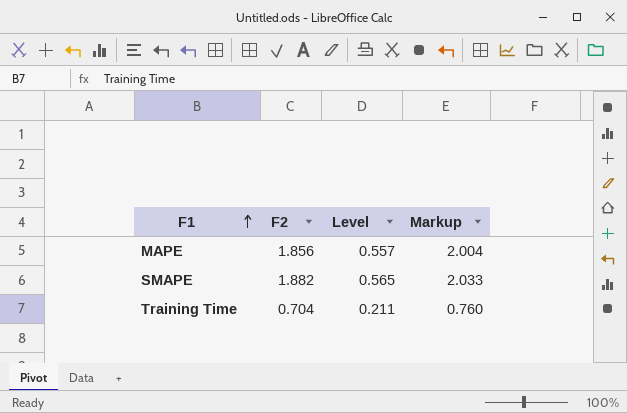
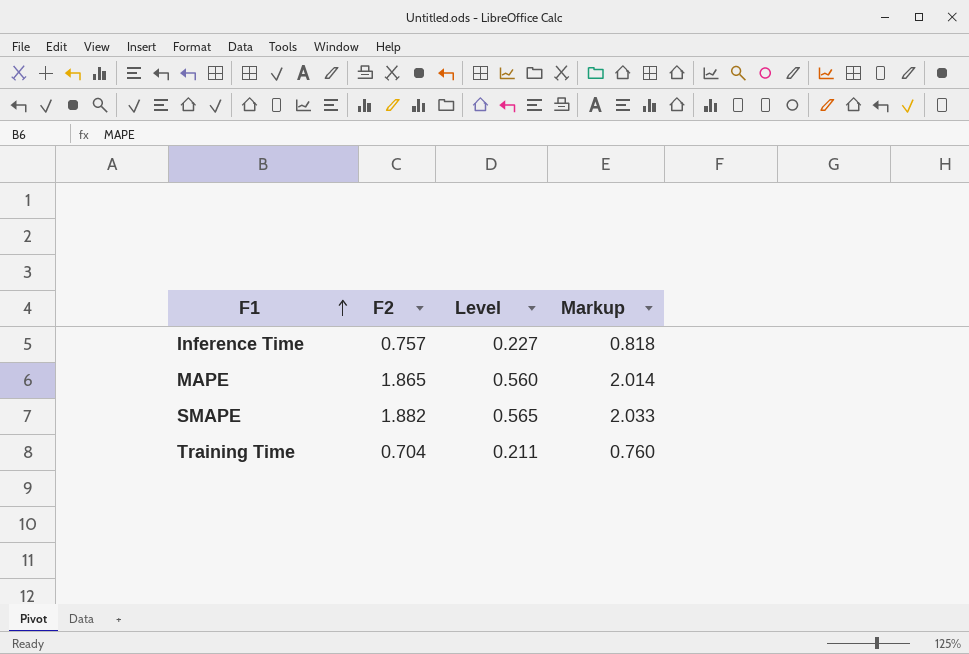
row Inference Time: none -> 0.757 | 0.227 | 0.818
MAPE | F2: 1.856 -> 1.865
MAPE | Level: 0.557 -> 0.560
MAPE | Markup: 2.004 -> 2.014

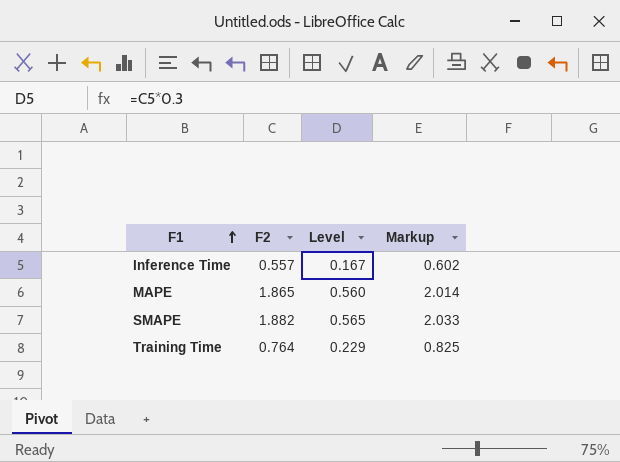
Inference Time | F2: 0.757 -> 0.557
Inference Time | Level: 0.227 -> 0.167
Inference Time | Markup: 0.818 -> 0.602
Training Time | F2: 0.704 -> 0.764
Training Time | Level: 0.211 -> 0.229
Training Time | Markup: 0.760 -> 0.825

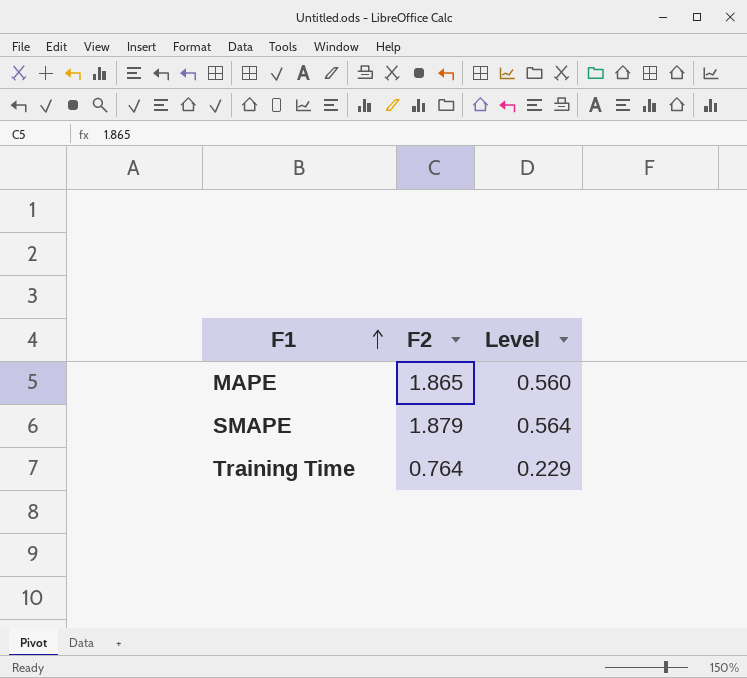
column Markup | formula: [F2] * 1.08 -> none
row Inference Time: 0.557 | 0.167 | 0.602 -> none
SMAPE | F2: 1.882 -> 1.879
SMAPE | Level: 0.565 -> 0.564

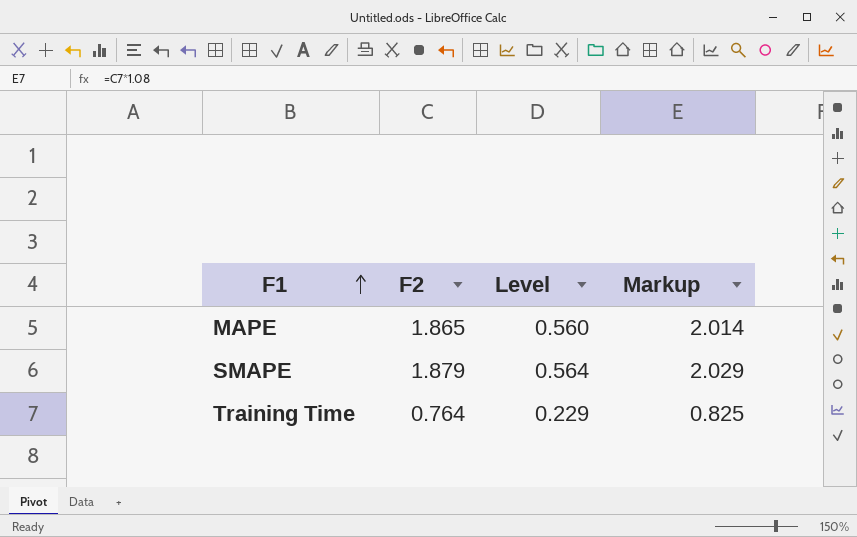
column Markup | formula: none -> [F2] * 1.08

